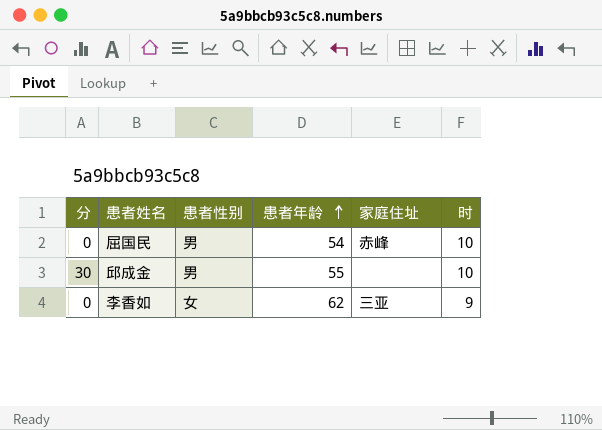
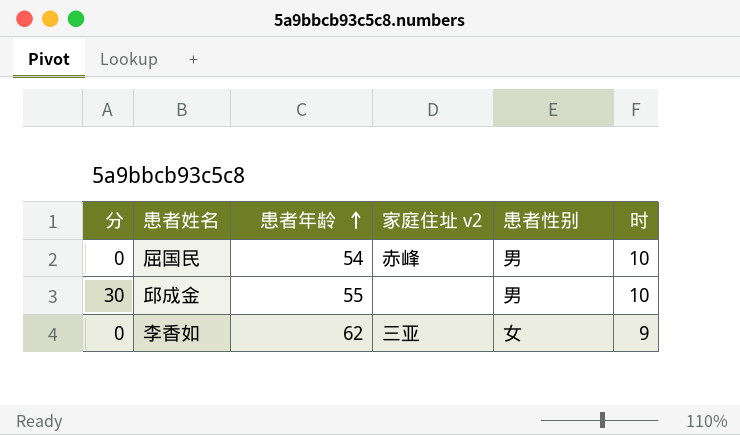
column name: 家庭住址 -> 家庭住址 v2
column 患者性别 | position: 3 -> 5

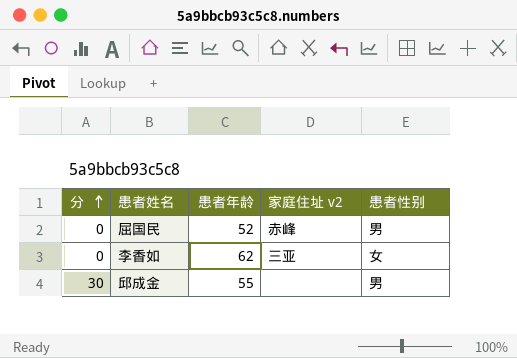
row order: 患者年龄 ascending -> 分 ascending
column 时 | position: 6 -> none
屈国民 | 患者年龄: 54 -> 52

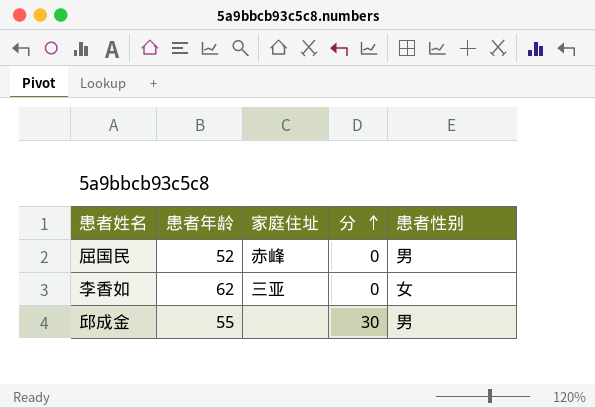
column name: 家庭住址 v2 -> 家庭住址
column 分 | position: 1 -> 4

